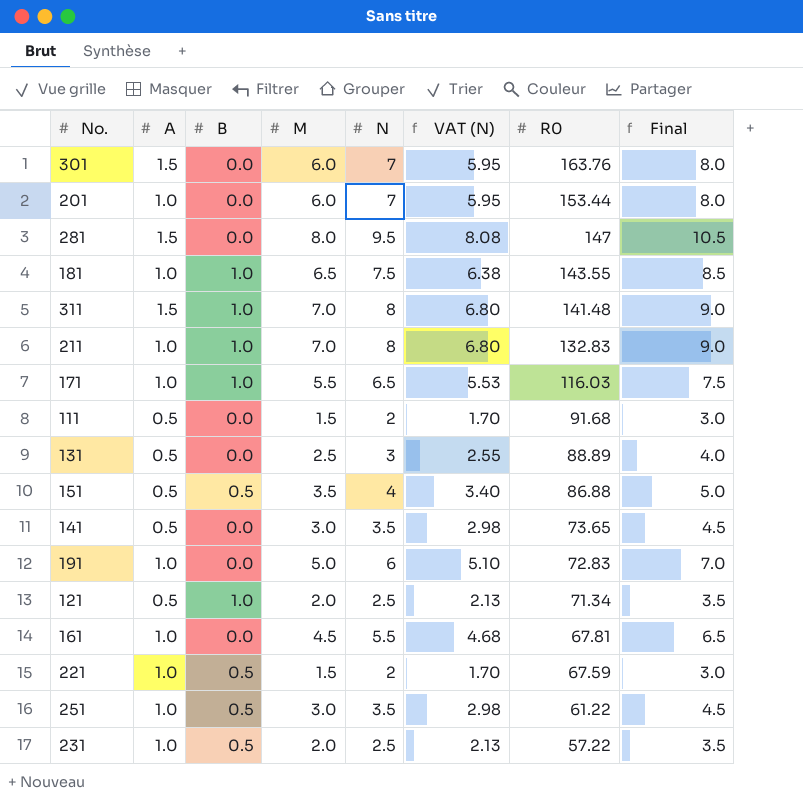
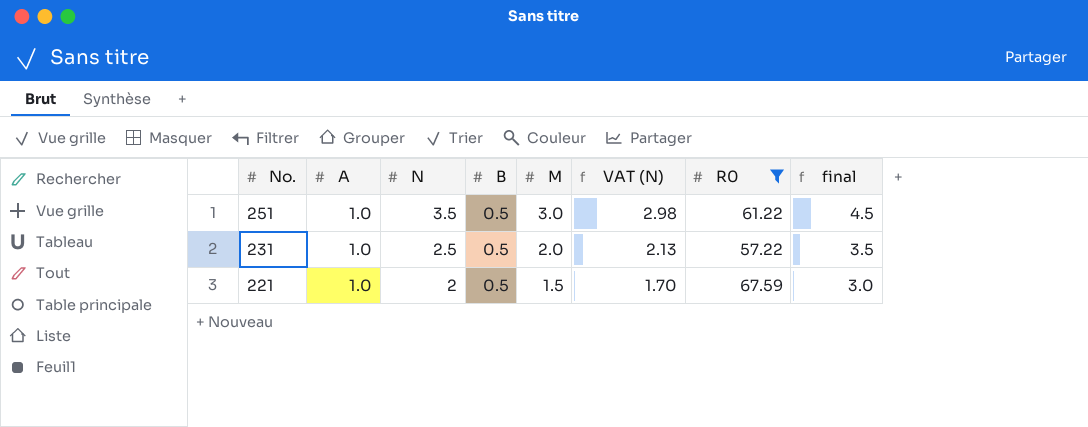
filter: none -> R0 <= 67.59
row order: R0 descending -> No. descending
column N | position: 5 -> 3
column name: Final -> final

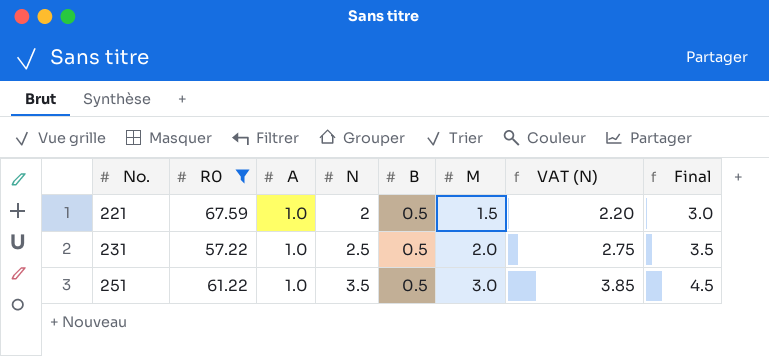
row order: No. descending -> No. ascending
column R0 | position: 7 -> 2
column VAT (N) | formula: [N] * 0.85 -> [N] * 1.1
column name: final -> Final

